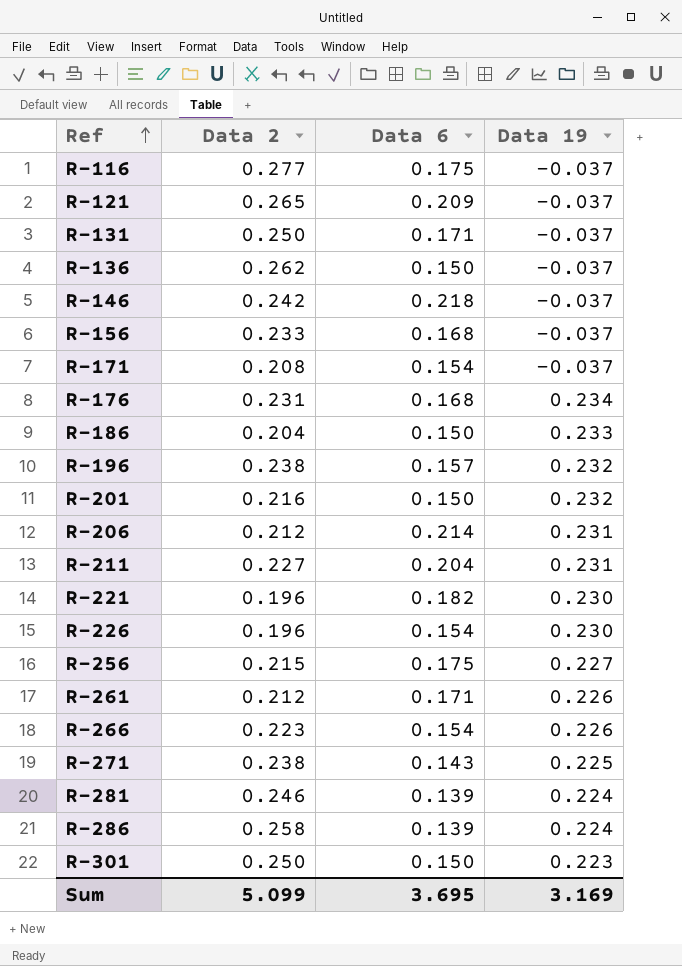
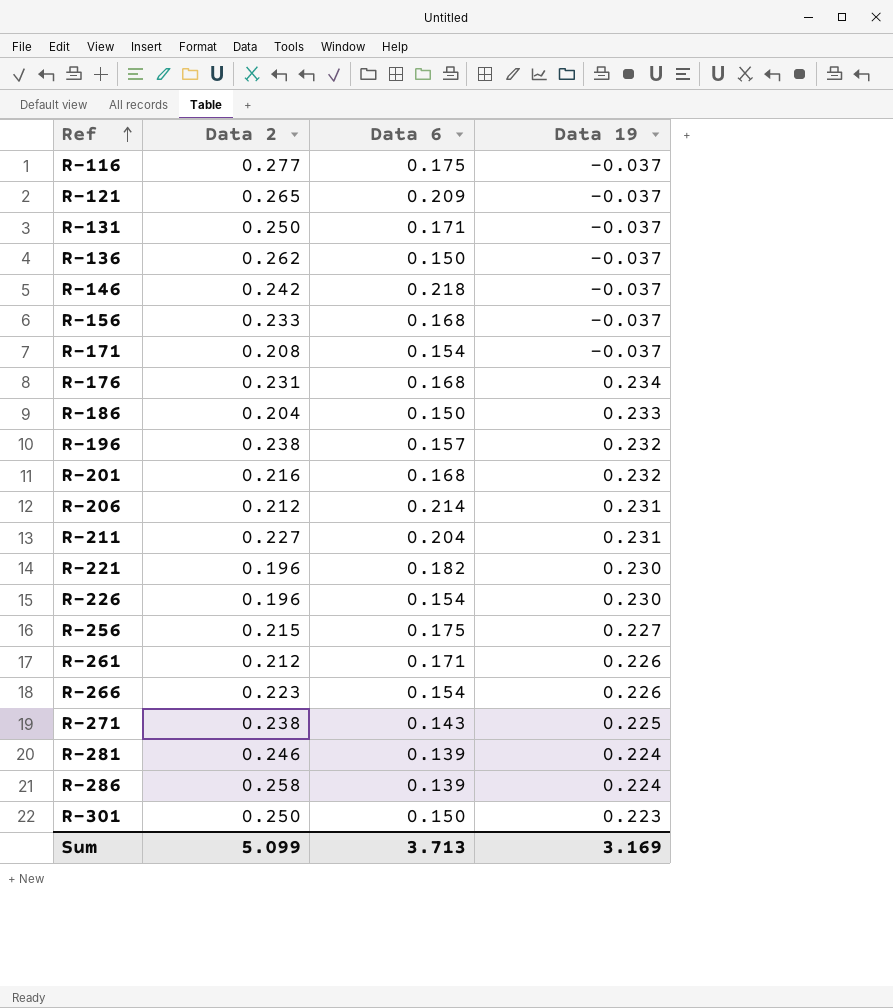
R-201 | Data 6: 0.150 -> 0.168
Sum | Data 6: 3.695 -> 3.713

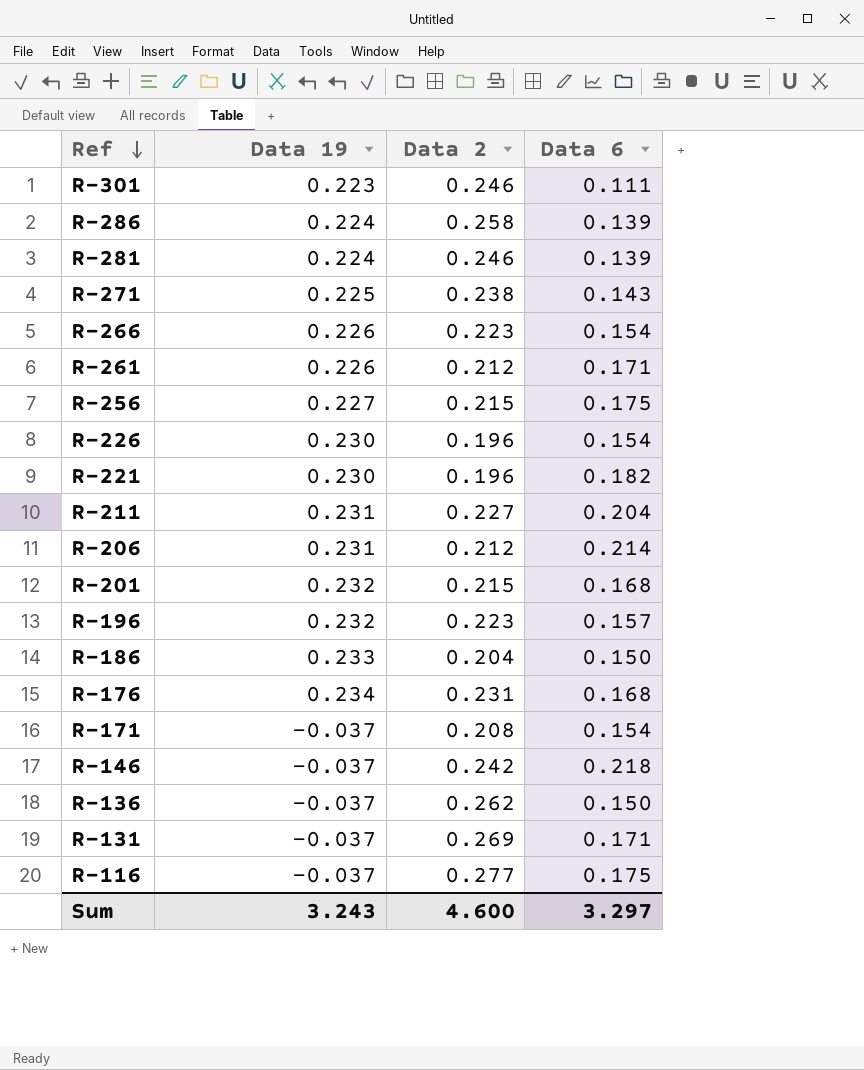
row order: Ref ascending -> Ref descending
column Data 19 | position: 4 -> 2
row R-121: 0.265 | 0.209 | -0.037 -> none
row R-156: 0.233 | 0.168 | -0.037 -> none
R-301 | Data 2: 0.250 -> 0.246
R-301 | Data 6: 0.150 -> 0.111
R-201 | Data 2: 0.216 -> 0.215
R-196 | Data 2: 0.238 -> 0.223
R-131 | Data 2: 0.250 -> 0.269
Sum | Data 19: 3.169 -> 3.243
Sum | Data 2: 5.099 -> 4.600
Sum | Data 6: 3.713 -> 3.297

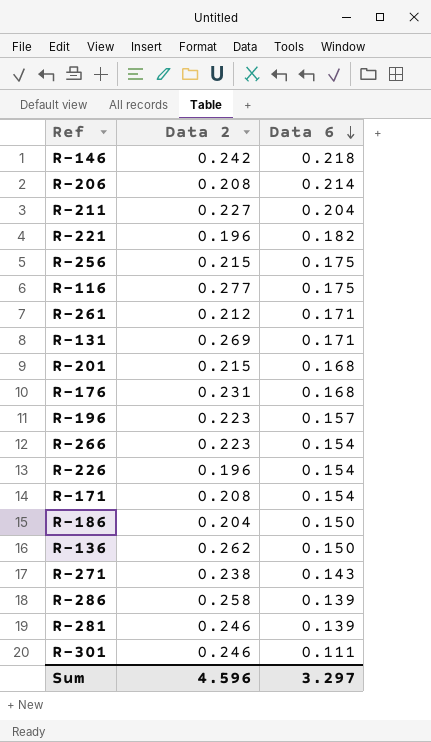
row order: Ref descending -> Data 6 descending
column Data 19 | position: 2 -> none
R-206 | Data 2: 0.212 -> 0.208
Sum | Data 2: 4.600 -> 4.596

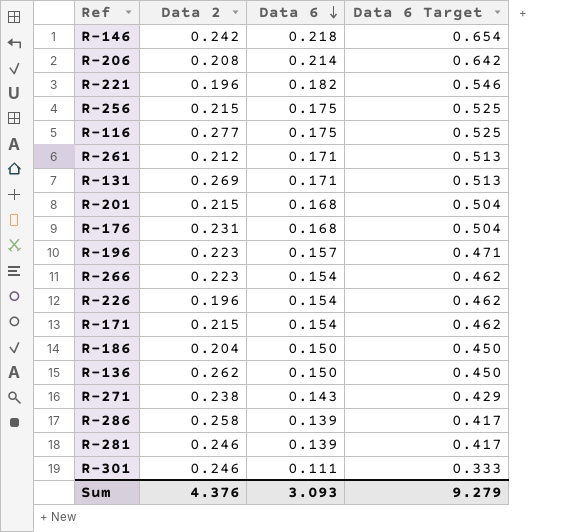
column Data 6 Target | formula: none -> [Data 6] * 3
row R-211: 0.227 | 0.204 -> none
R-171 | Data 2: 0.208 -> 0.215
Sum | Data 2: 4.596 -> 4.376
Sum | Data 6: 3.297 -> 3.093

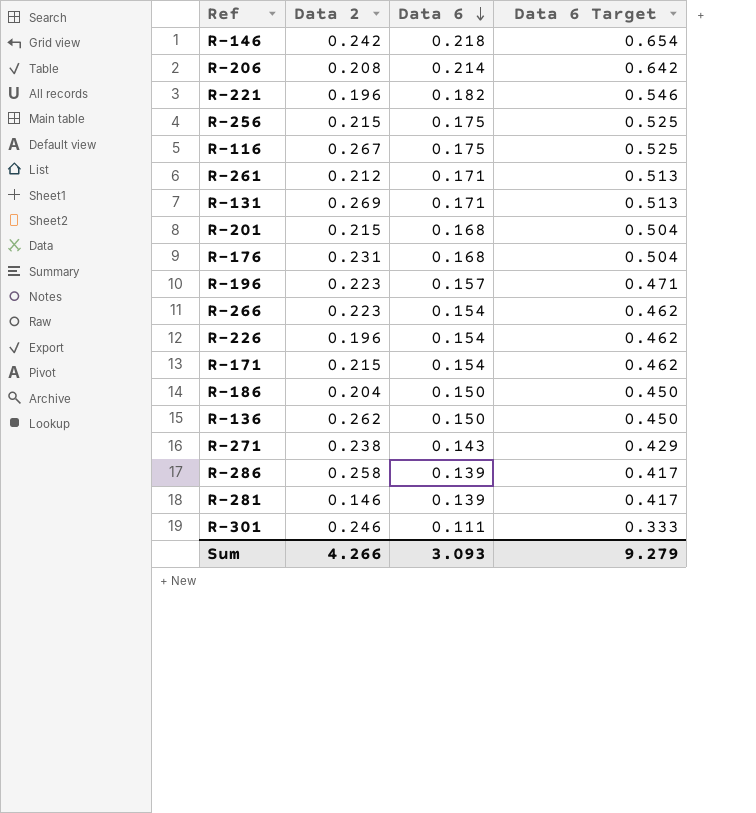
R-116 | Data 2: 0.277 -> 0.267
R-281 | Data 2: 0.246 -> 0.146
Sum | Data 2: 4.376 -> 4.266

